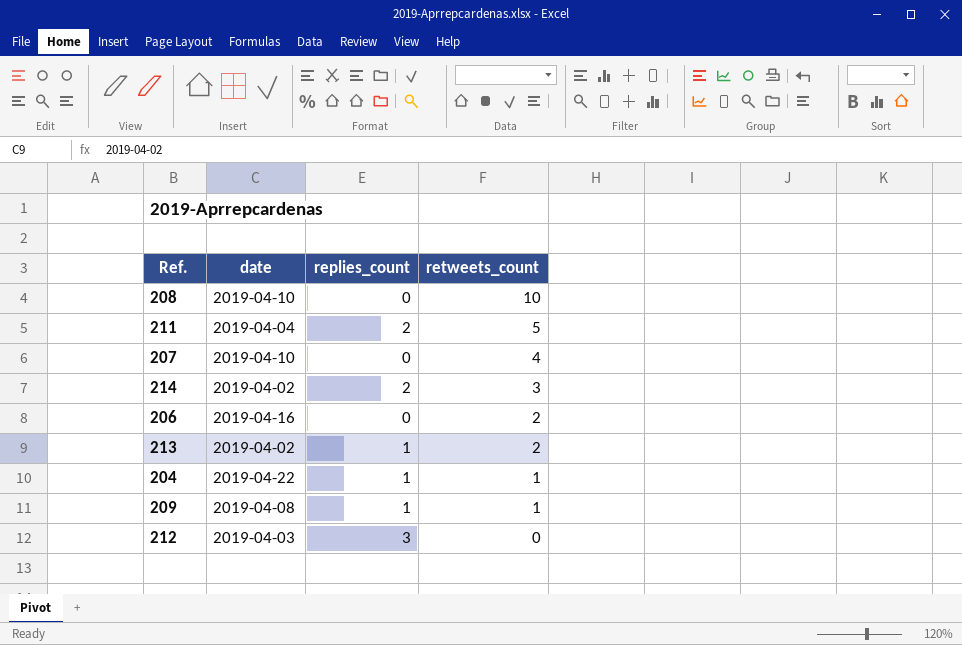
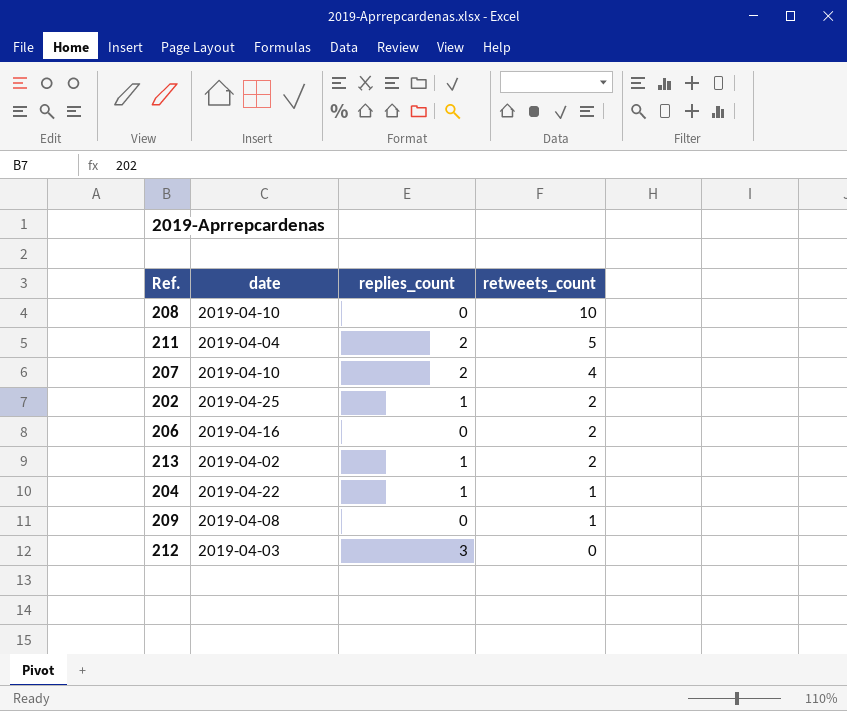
row 214: 2019-04-02 | 2 | 3 -> none
207 | replies_count: 0 -> 2
row 202: none -> 2019-04-25 | 1 | 2
209 | replies_count: 1 -> 0

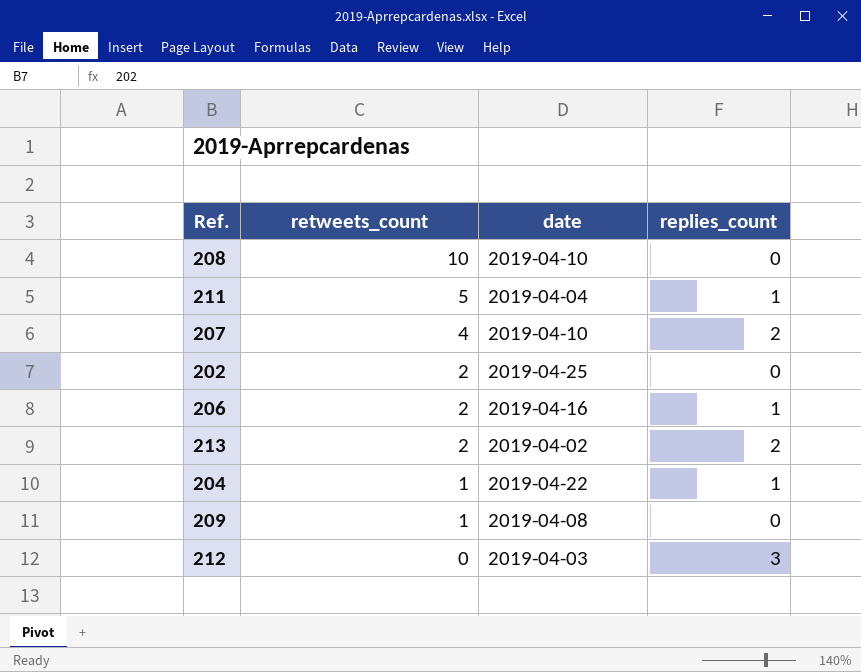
column retweets_count | position: 4 -> 2
211 | replies_count: 2 -> 1
202 | replies_count: 1 -> 0
206 | replies_count: 0 -> 1
213 | replies_count: 1 -> 2

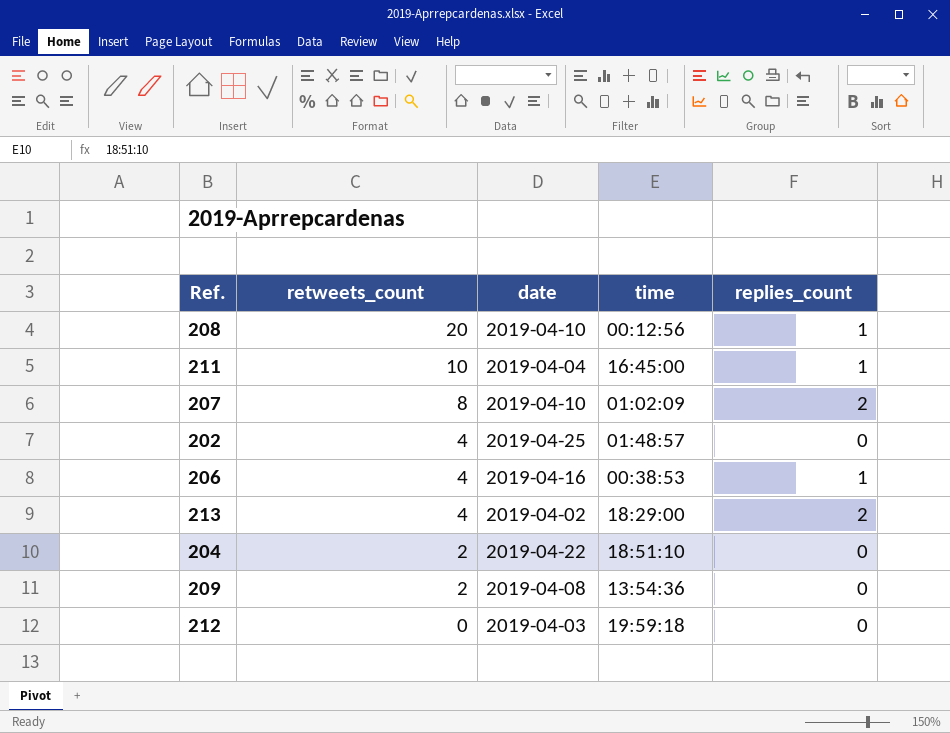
column time | position: none -> 4
208 | retweets_count: 10 -> 20
208 | replies_count: 0 -> 1
211 | retweets_count: 5 -> 10
207 | retweets_count: 4 -> 8
202 | retweets_count: 2 -> 4
206 | retweets_count: 2 -> 4
213 | retweets_count: 2 -> 4
204 | retweets_count: 1 -> 2
204 | replies_count: 1 -> 0
209 | retweets_count: 1 -> 2
212 | replies_count: 3 -> 0

